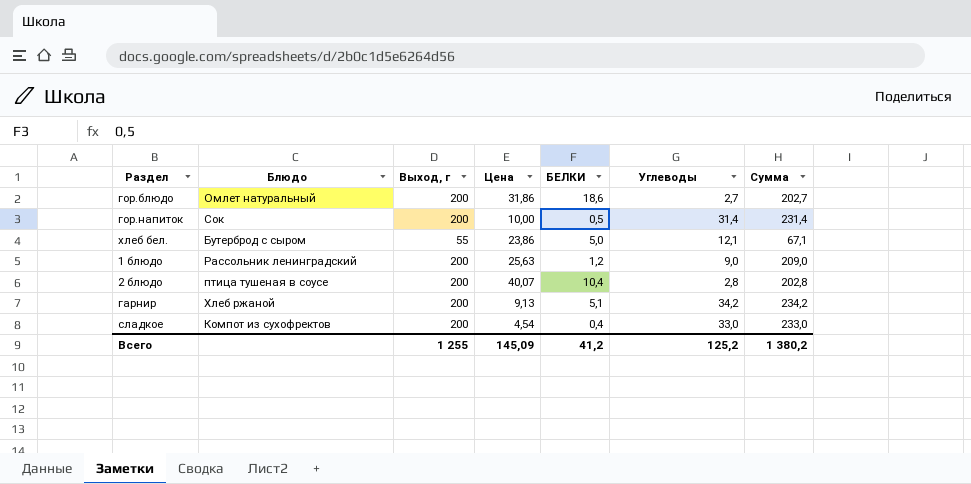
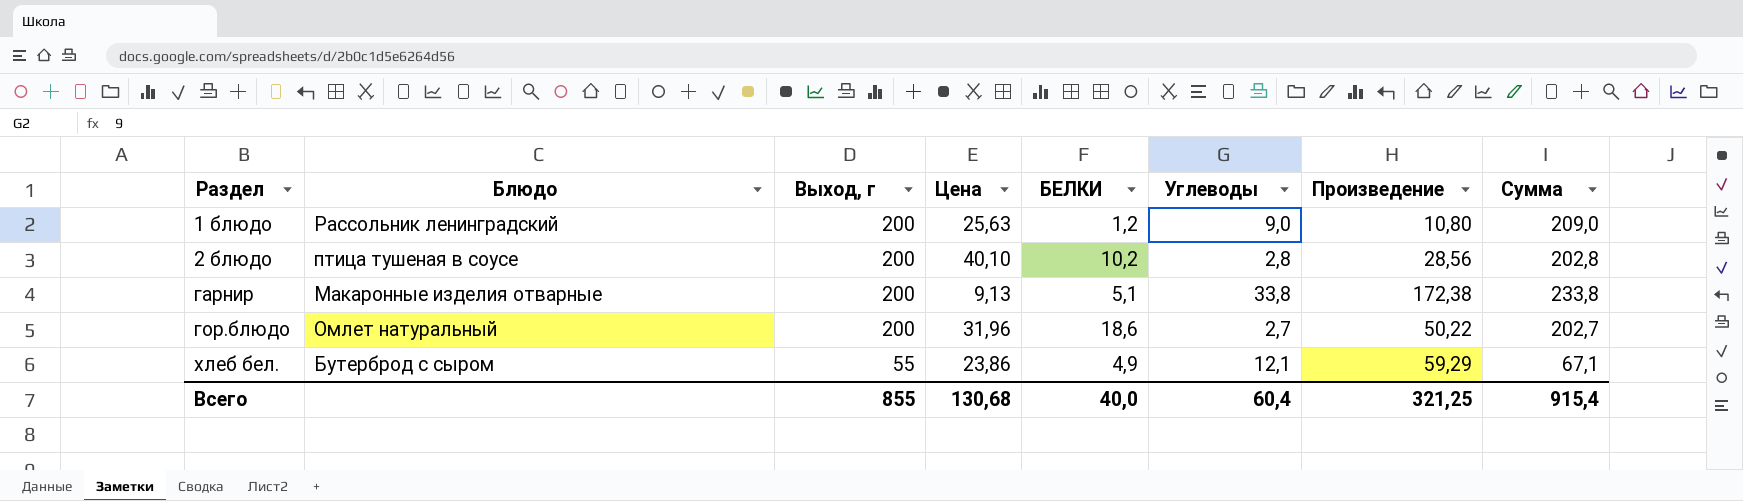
row order: none -> Раздел ascending
column Произведение | formula: none -> [БЕЛКИ] * [Углеводы]
row гор.напиток: Сок | 200 | 10,00 | 0,5 | 31,4 | 231,4 -> none
row сладкое: Компот из сухофректов | 200 | 4,54 | 0,4 | 33,0 | 233,0 -> none
2 блюдо | Цена: 40,07 -> 40,10
2 блюдо | БЕЛКИ: 10,4 -> 10,2
гарнир | Блюдо: Хлеб ржаной -> Макаронные изделия отварные
гарнир | Углеводы: 34,2 -> 33,8
гарнир | Сумма: 234,2 -> 233,8
гор.блюдо | Цена: 31,86 -> 31,96
хлеб бел. | БЕЛКИ: 5,0 -> 4,9
Всего | Выход, г: 1 255 -> 855
Всего | Цена: 145,09 -> 130,68
Всего | БЕЛКИ: 41,2 -> 40,0
Всего | Углеводы: 125,2 -> 60,4
Всего | Сумма: 1 380,2 -> 915,4

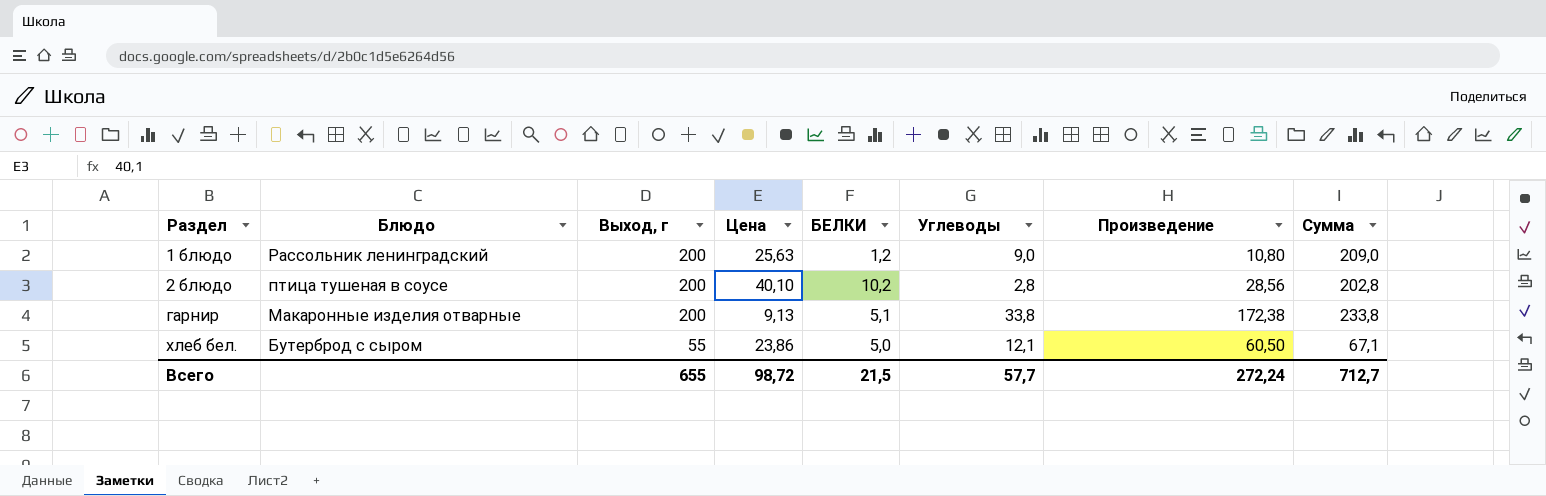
row гор.блюдо: Омлет натуральный | 200 | 31,96 | 18,6 | 2,7 | 50,22 | 202,7 -> none
хлеб бел. | БЕЛКИ: 4,9 -> 5,0
хлеб бел. | Произведение: 59,29 -> 60,50
Всего | Выход, г: 855 -> 655
Всего | Цена: 130,68 -> 98,72
Всего | БЕЛКИ: 40,0 -> 21,5
Всего | Углеводы: 60,4 -> 57,7
Всего | Произведение: 321,25 -> 272,24
Всего | Сумма: 915,4 -> 712,7

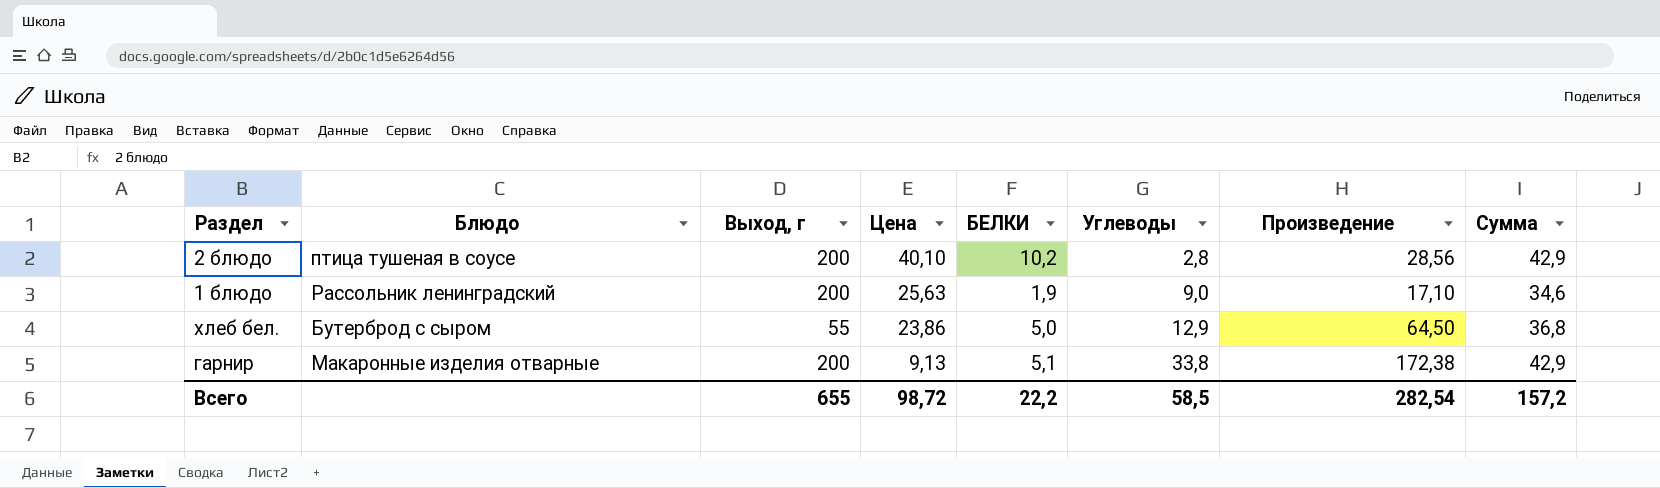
row order: Раздел ascending -> Цена descending
column Сумма | formula: [Выход, г] + [Углеводы] -> [Цена] + [Углеводы]
1 блюдо | БЕЛКИ: 1,2 -> 1,9
1 блюдо | Произведение: 10,80 -> 17,10
хлеб бел. | Углеводы: 12,1 -> 12,9
хлеб бел. | Произведение: 60,50 -> 64,50
Всего | БЕЛКИ: 21,5 -> 22,2
Всего | Углеводы: 57,7 -> 58,5
Всего | Произведение: 272,24 -> 282,54
Всего | Сумма: 712,7 -> 157,2

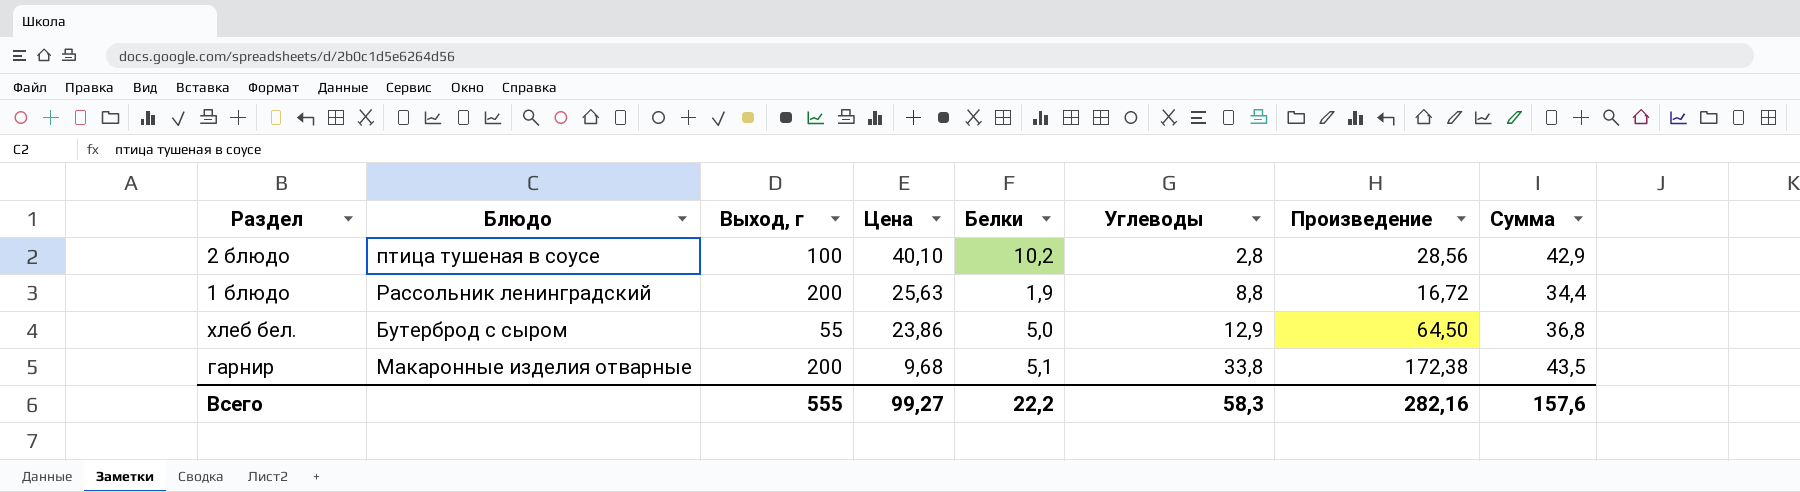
column name: БЕЛКИ -> Белки
2 блюдо | Выход, г: 200 -> 100
1 блюдо | Углеводы: 9,0 -> 8,8
1 блюдо | Произведение: 17,10 -> 16,72
1 блюдо | Сумма: 34,6 -> 34,4
гарнир | Цена: 9,13 -> 9,68
гарнир | Сумма: 42,9 -> 43,5
Всего | Выход, г: 655 -> 555
Всего | Цена: 98,72 -> 99,27
Всего | Углеводы: 58,5 -> 58,3
Всего | Произведение: 282,54 -> 282,16
Всего | Сумма: 157,2 -> 157,6

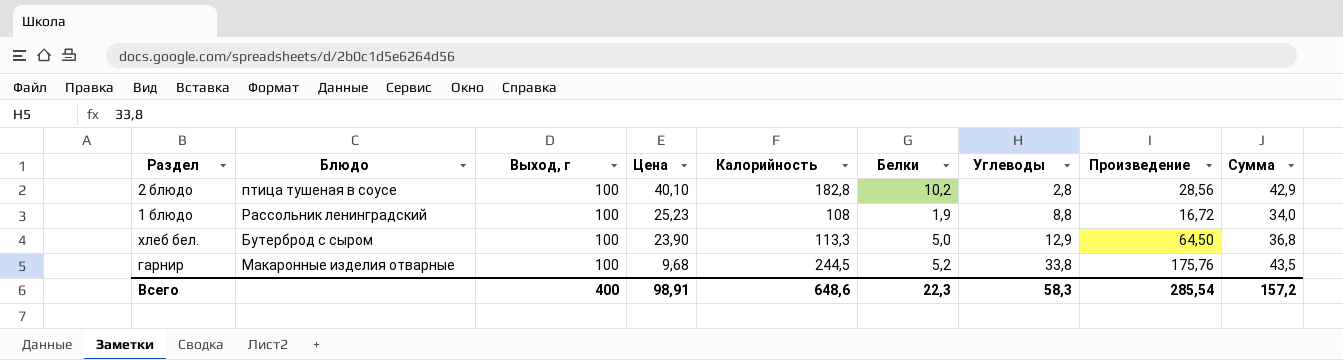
column Калорийность | position: none -> 5
1 блюдо | Выход, г: 200 -> 100
1 блюдо | Цена: 25,63 -> 25,23
1 блюдо | Сумма: 34,4 -> 34,0
хлеб бел. | Выход, г: 55 -> 100
хлеб бел. | Цена: 23,86 -> 23,90
гарнир | Выход, г: 200 -> 100
гарнир | Белки: 5,1 -> 5,2
гарнир | Произведение: 172,38 -> 175,76
Всего | Выход, г: 555 -> 400
Всего | Цена: 99,27 -> 98,91
Всего | Белки: 22,2 -> 22,3
Всего | Произведение: 282,16 -> 285,54
Всего | Сумма: 157,6 -> 157,2

